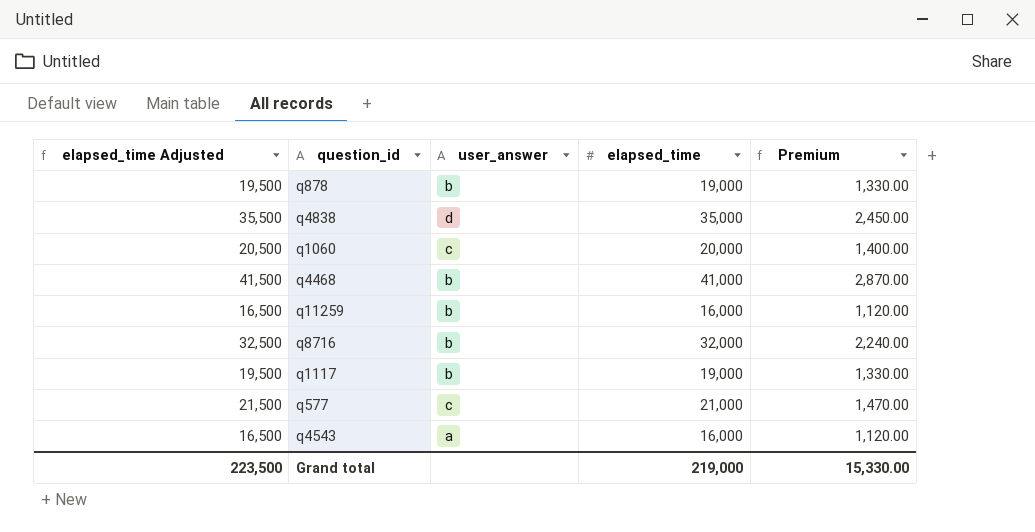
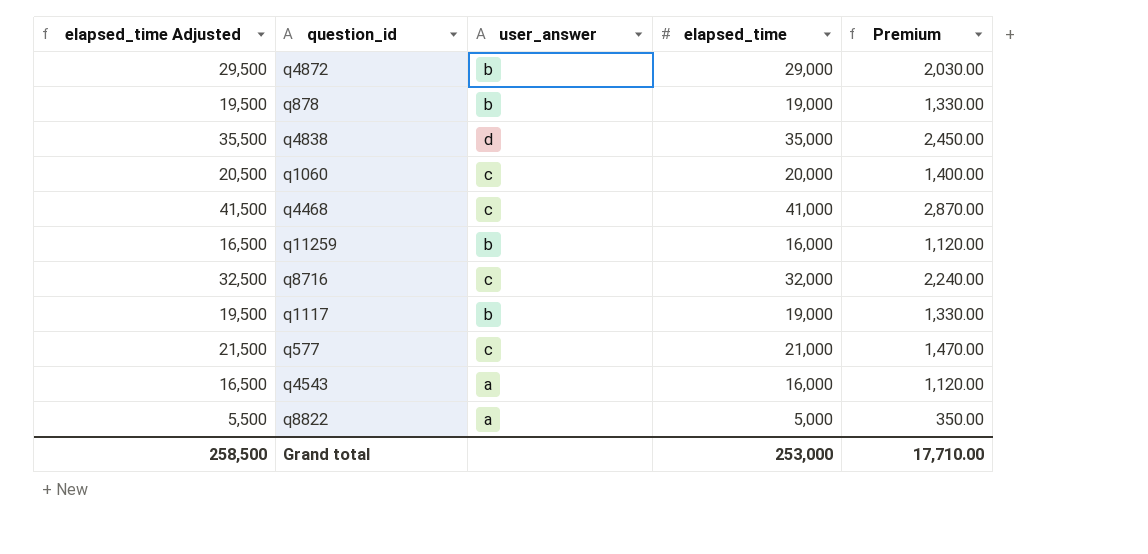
row q4872: none -> 29,500 | b | 29,000 | 2,030.00
q4468 | user_answer: b -> c
q8716 | user_answer: b -> c
row q8822: none -> 5,500 | a | 5,000 | 350.00
Grand total | elapsed_time Adjusted: 223,500 -> 258,500
Grand total | elapsed_time: 219,000 -> 253,000
Grand total | Premium: 15,330.00 -> 17,710.00

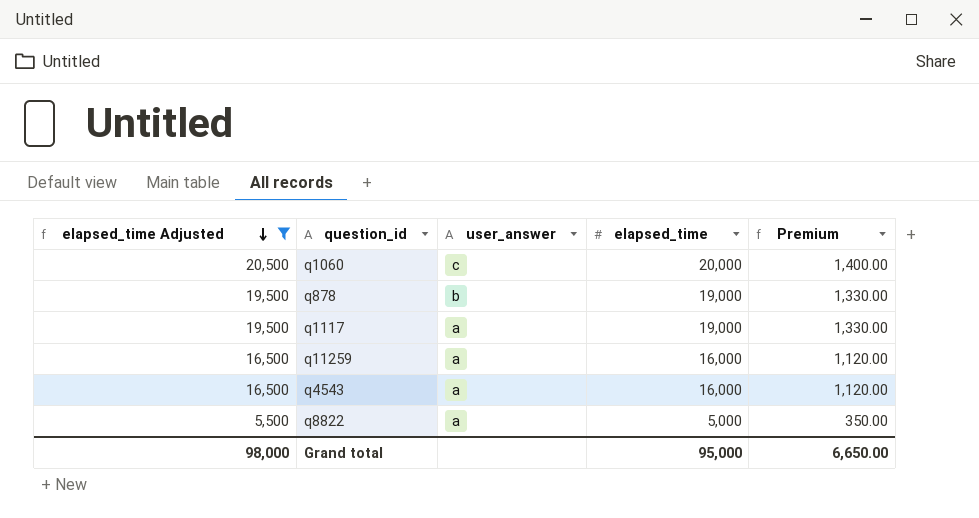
filter: none -> elapsed_time Adjusted <= 20,500
row order: none -> elapsed_time Adjusted descending
q1117 | user_answer: b -> a
q11259 | user_answer: b -> a
Grand total | elapsed_time Adjusted: 258,500 -> 98,000
Grand total | elapsed_time: 253,000 -> 95,000
Grand total | Premium: 17,710.00 -> 6,650.00

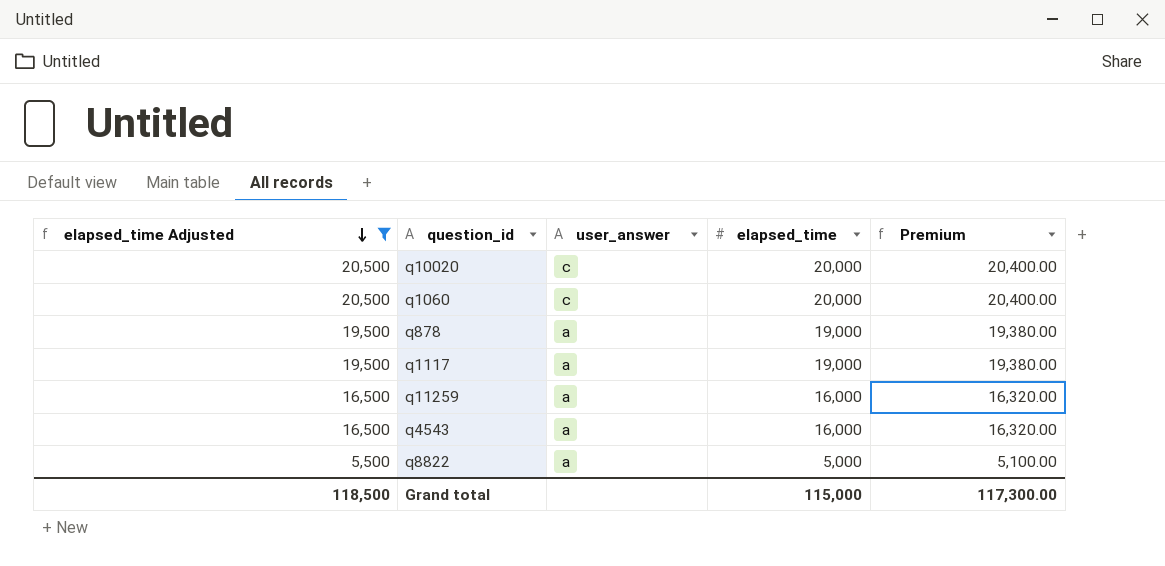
column Premium | formula: [elapsed_time] * 0.07 -> [elapsed_time] * 1.02
row q10020: none -> 20,500 | c | 20,000 | 20,400.00
q878 | user_answer: b -> a
Grand total | elapsed_time Adjusted: 98,000 -> 118,500
Grand total | elapsed_time: 95,000 -> 115,000
Grand total | Premium: 6,650.00 -> 117,300.00

